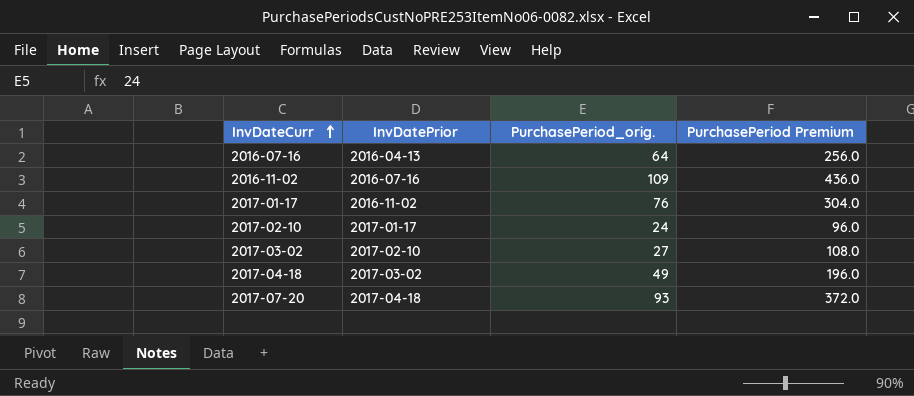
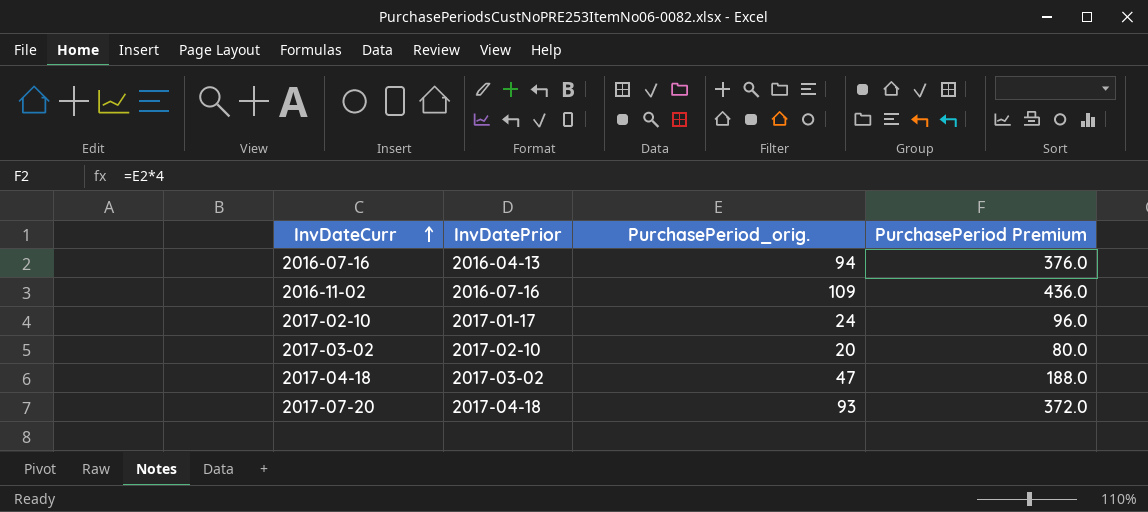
row 2017-01-17: 2016-11-02 | 76 | 304.0 -> none
2016-07-16 | PurchasePeriod_orig.: 64 -> 94
2016-07-16 | PurchasePeriod Premium: 256.0 -> 376.0
2017-03-02 | PurchasePeriod_orig.: 27 -> 20
2017-03-02 | PurchasePeriod Premium: 108.0 -> 80.0
2017-04-18 | PurchasePeriod_orig.: 49 -> 47
2017-04-18 | PurchasePeriod Premium: 196.0 -> 188.0

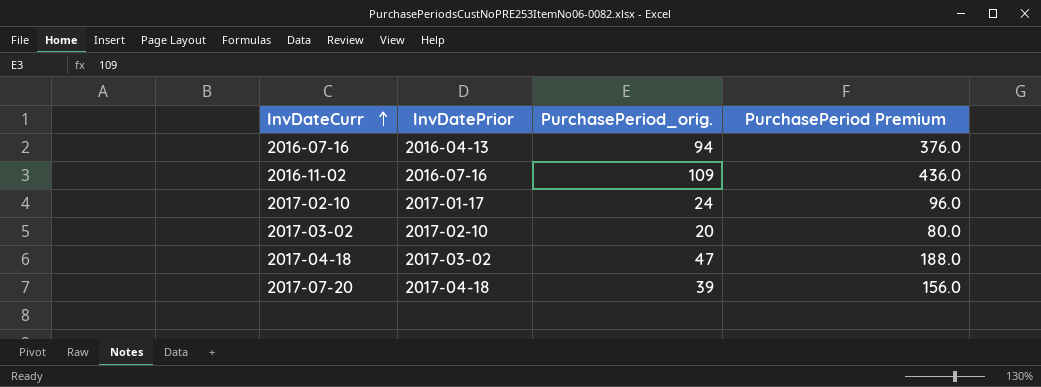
2017-07-20 | PurchasePeriod_orig.: 93 -> 39
2017-07-20 | PurchasePeriod Premium: 372.0 -> 156.0

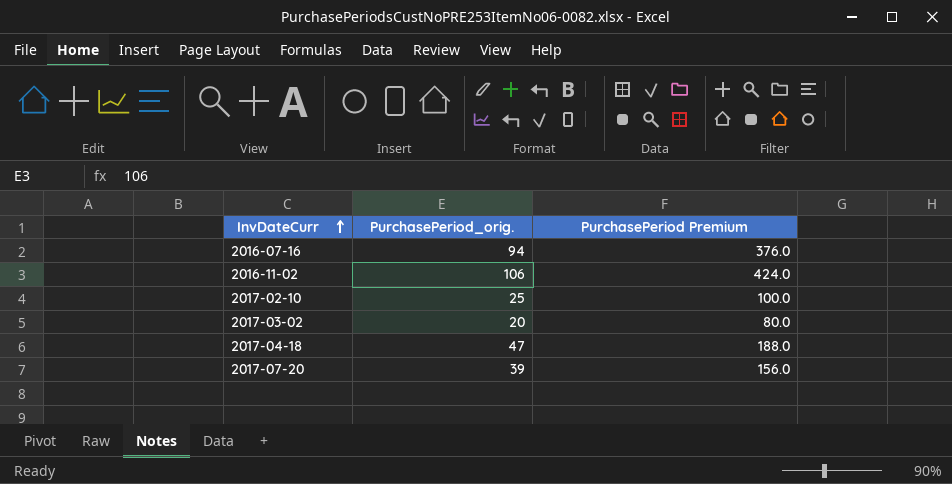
column InvDatePrior | position: 2 -> none
2016-11-02 | PurchasePeriod_orig.: 109 -> 106
2016-11-02 | PurchasePeriod Premium: 436.0 -> 424.0
2017-02-10 | PurchasePeriod_orig.: 24 -> 25
2017-02-10 | PurchasePeriod Premium: 96.0 -> 100.0

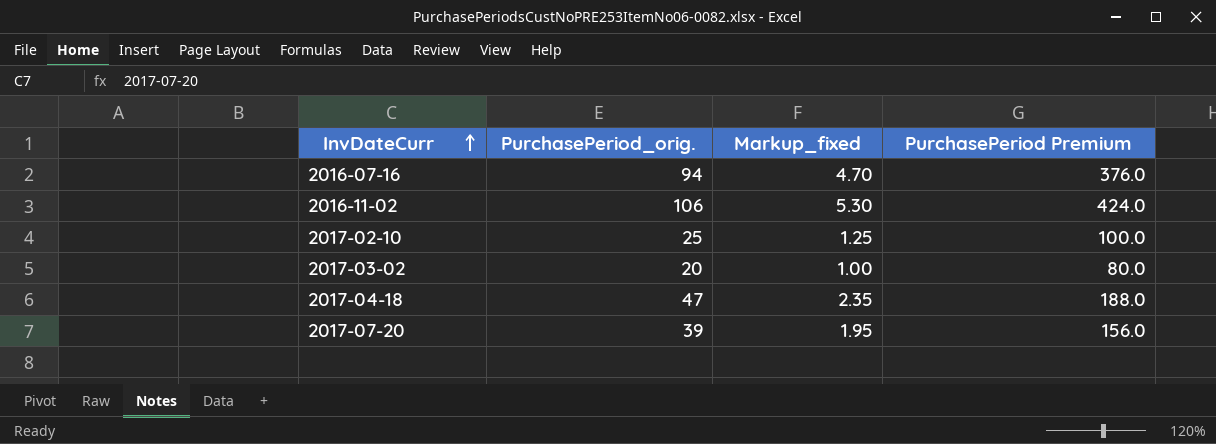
column Markup_fixed | formula: none -> [PurchasePeriod_orig.] * 0.05

